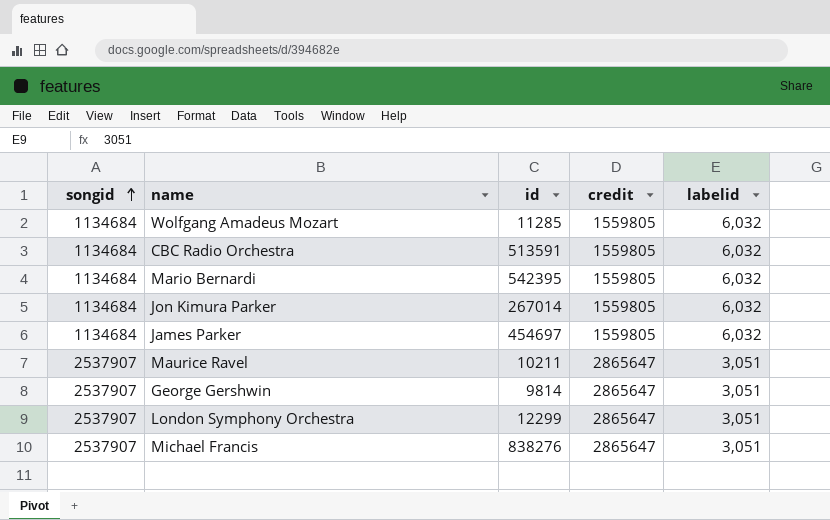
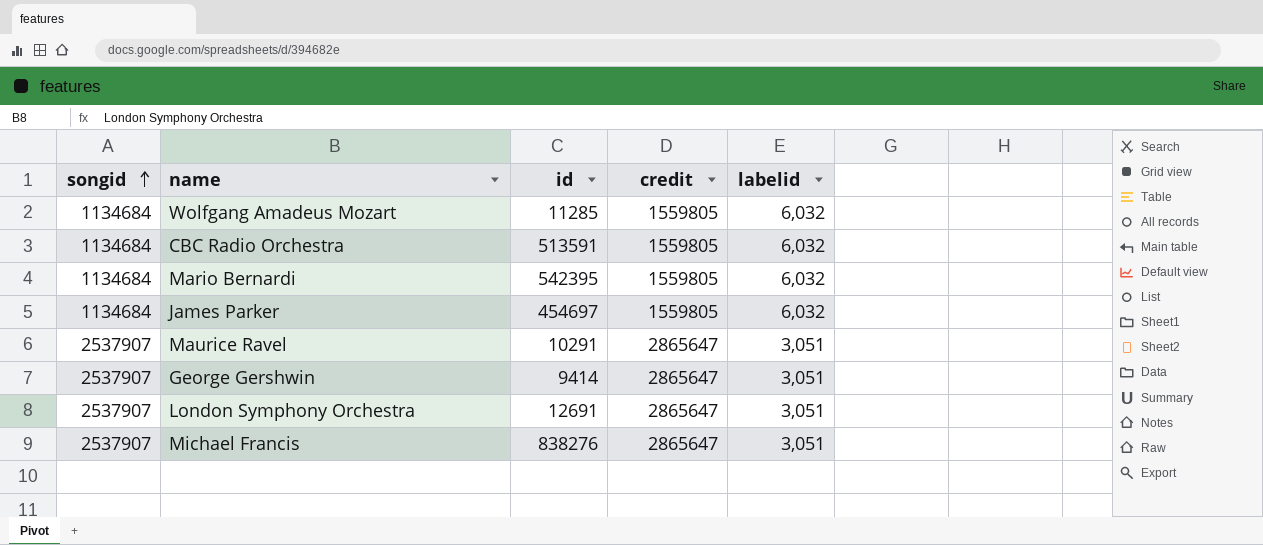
row Jon Kimura Parker: 1134684 | 267014 | 1559805 | 6,032 -> none
Maurice Ravel | id: 10211 -> 10291
George Gershwin | id: 9814 -> 9414
London Symphony Orchestra | id: 12299 -> 12691

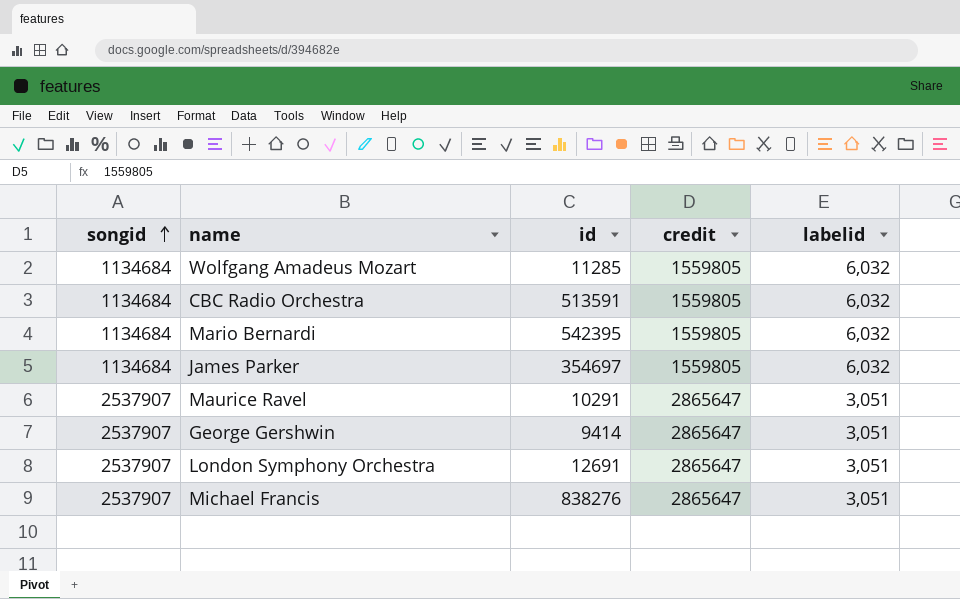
James Parker | id: 454697 -> 354697

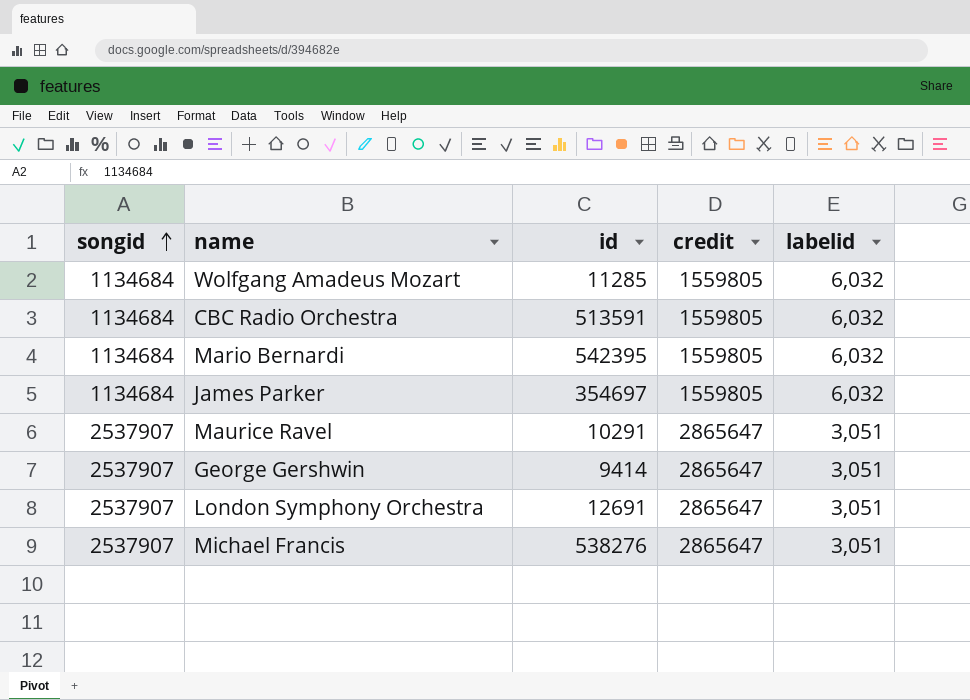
Michael Francis | id: 838276 -> 538276

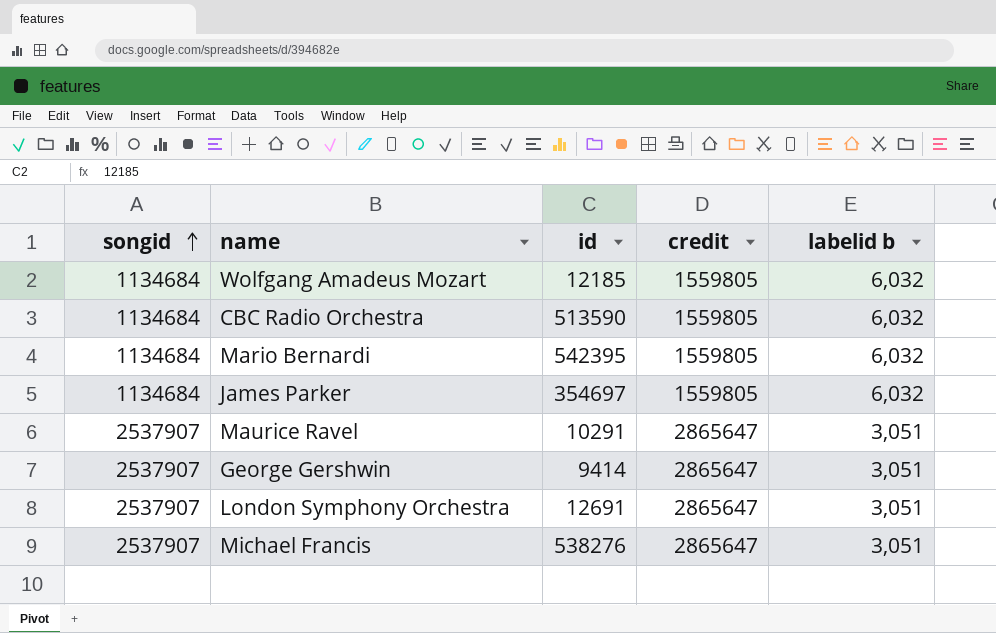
column name: labelid -> labelid b
Wolfgang Amadeus Mozart | id: 11285 -> 12185
CBC Radio Orchestra | id: 513591 -> 513590

